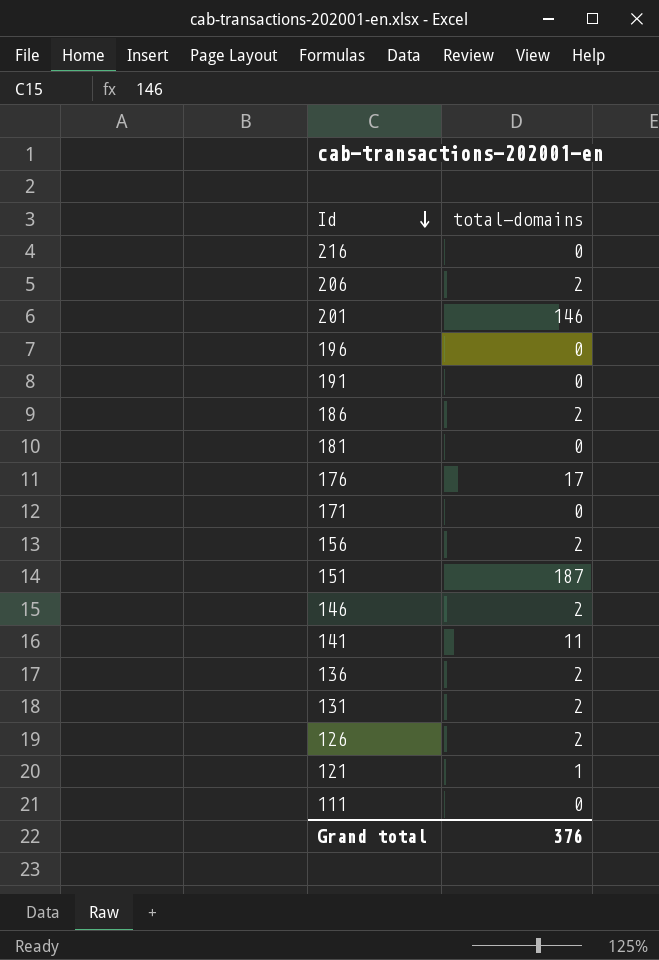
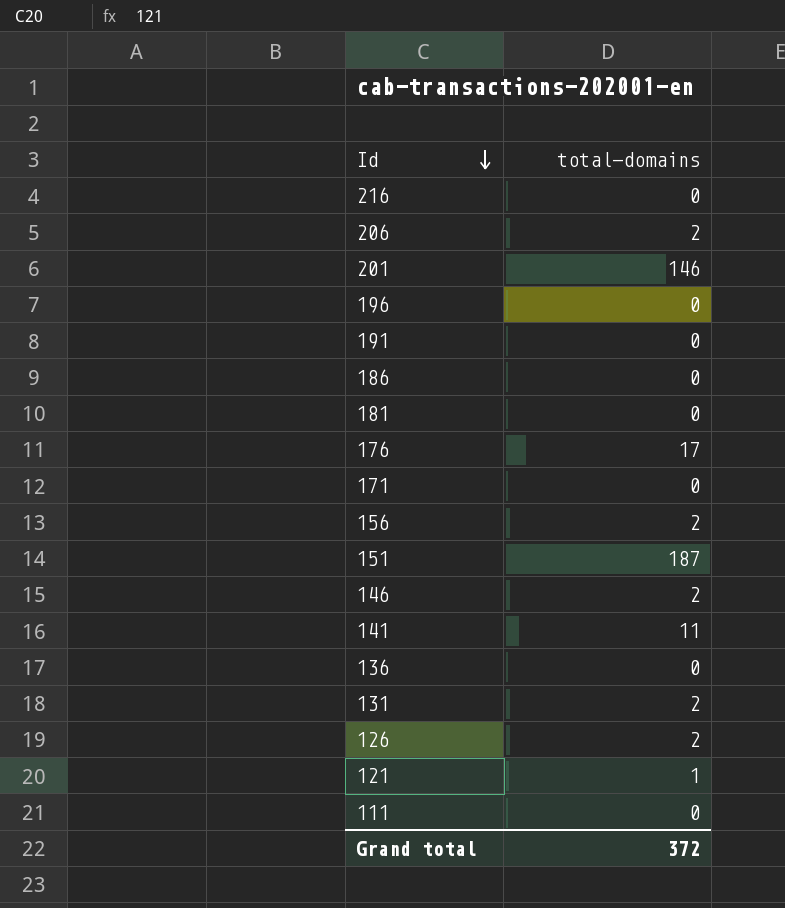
186 | total-domains: 2 -> 0
136 | total-domains: 2 -> 0
Grand total | total-domains: 376 -> 372

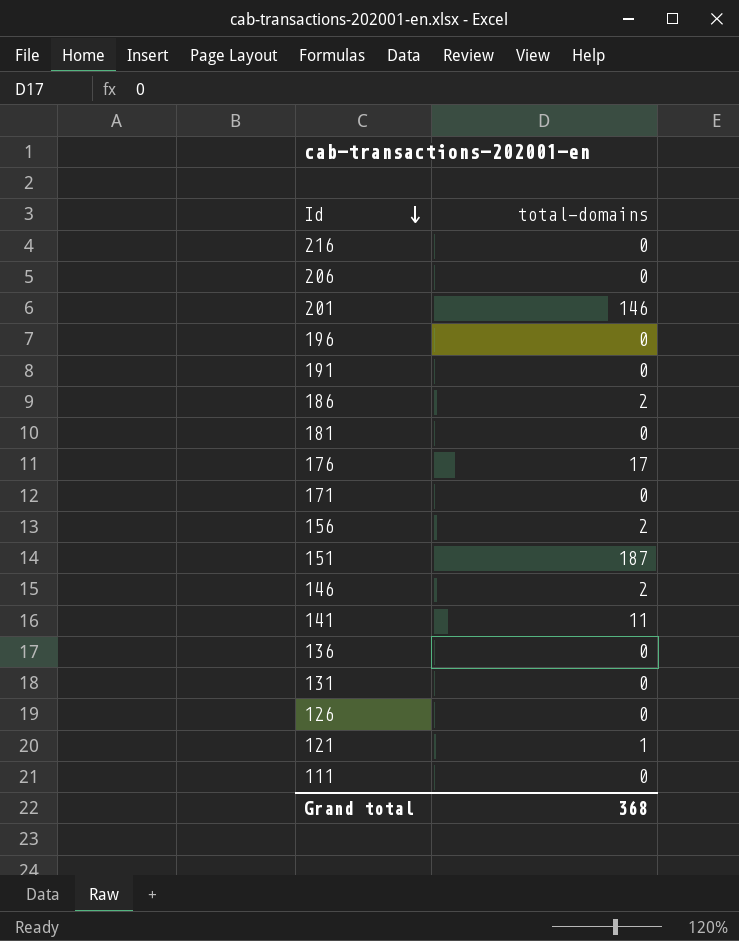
206 | total-domains: 2 -> 0
186 | total-domains: 0 -> 2
131 | total-domains: 2 -> 0
126 | total-domains: 2 -> 0
Grand total | total-domains: 372 -> 368

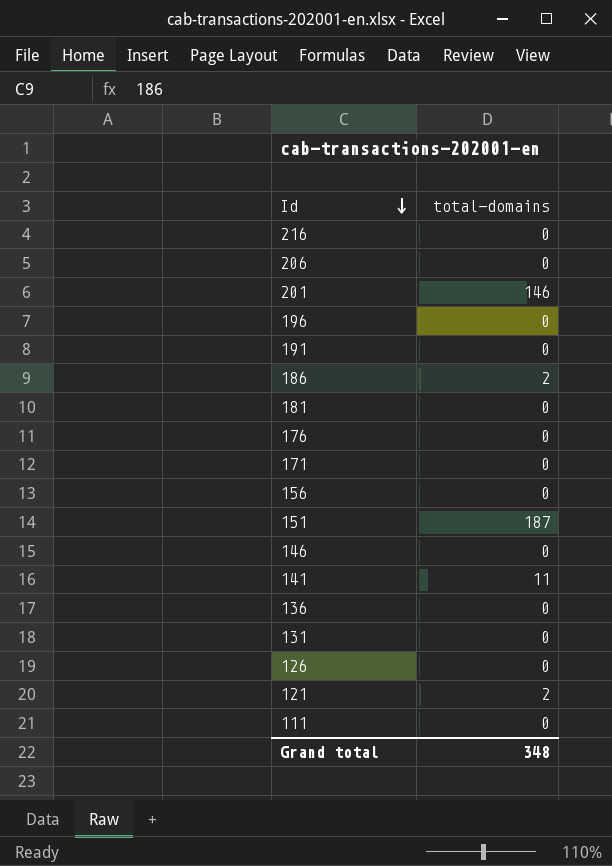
176 | total-domains: 17 -> 0
156 | total-domains: 2 -> 0
146 | total-domains: 2 -> 0
121 | total-domains: 1 -> 2
Grand total | total-domains: 368 -> 348

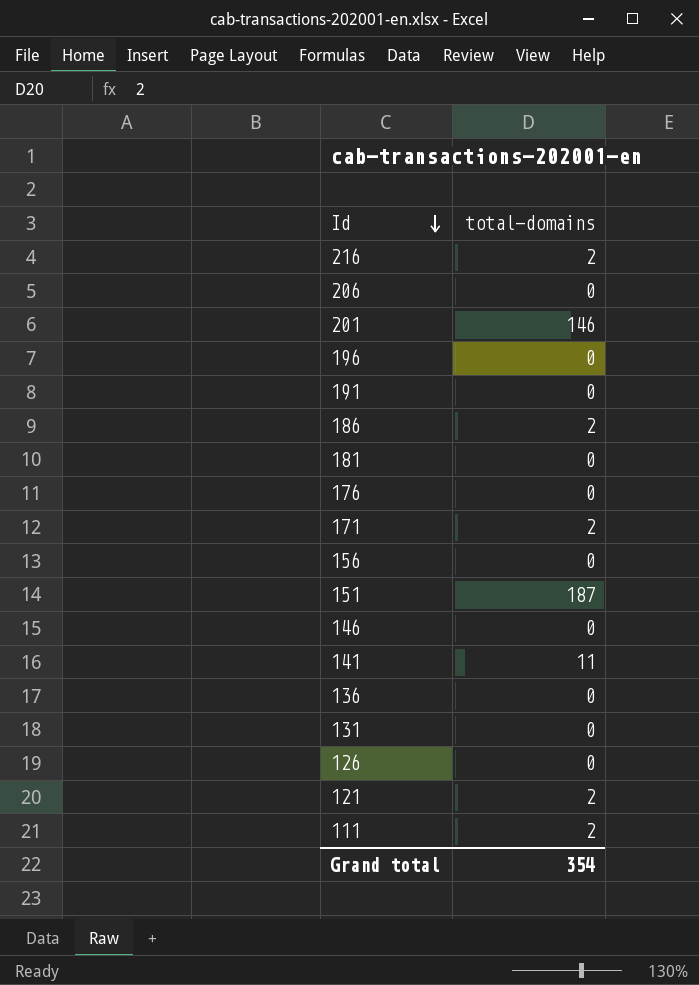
216 | total-domains: 0 -> 2
171 | total-domains: 0 -> 2
111 | total-domains: 0 -> 2
Grand total | total-domains: 348 -> 354

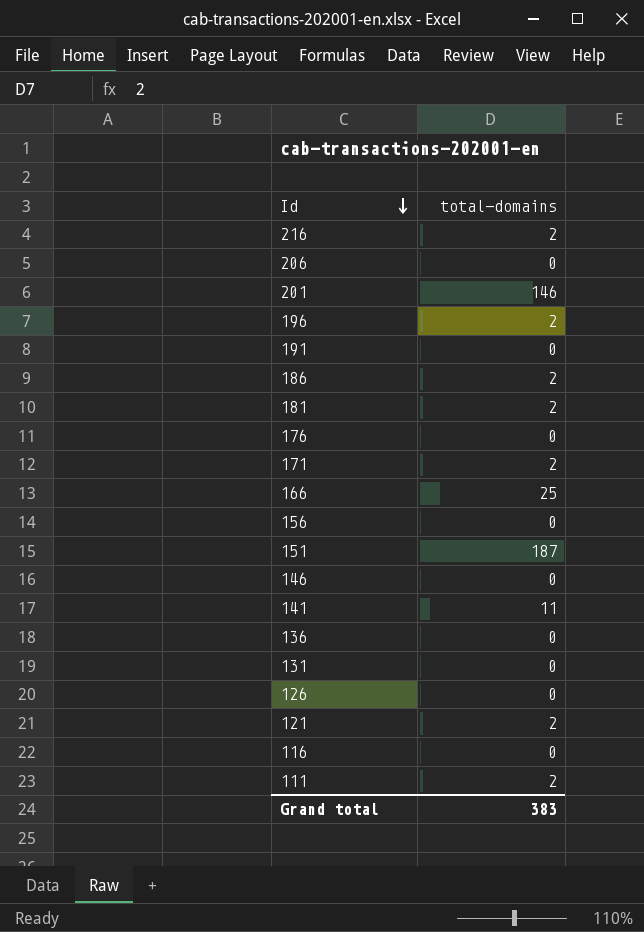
196 | total-domains: 0 -> 2
181 | total-domains: 0 -> 2
row 166: none -> 25
row 116: none -> 0
Grand total | total-domains: 354 -> 383

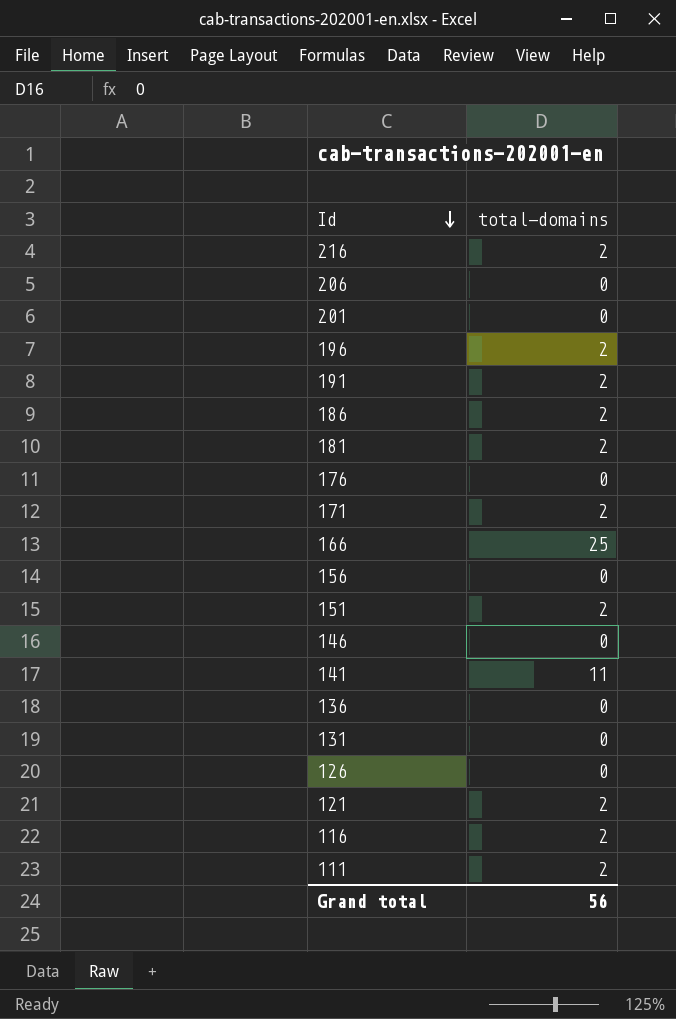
201 | total-domains: 146 -> 0
191 | total-domains: 0 -> 2
151 | total-domains: 187 -> 2
116 | total-domains: 0 -> 2
Grand total | total-domains: 383 -> 56

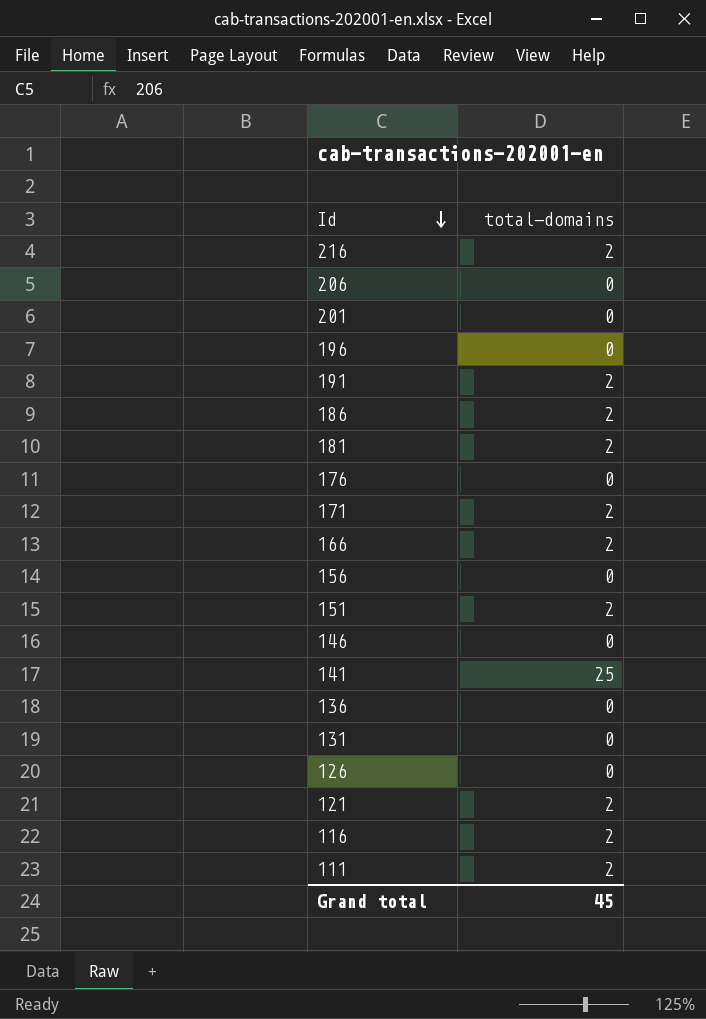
196 | total-domains: 2 -> 0
166 | total-domains: 25 -> 2
141 | total-domains: 11 -> 25
Grand total | total-domains: 56 -> 45

